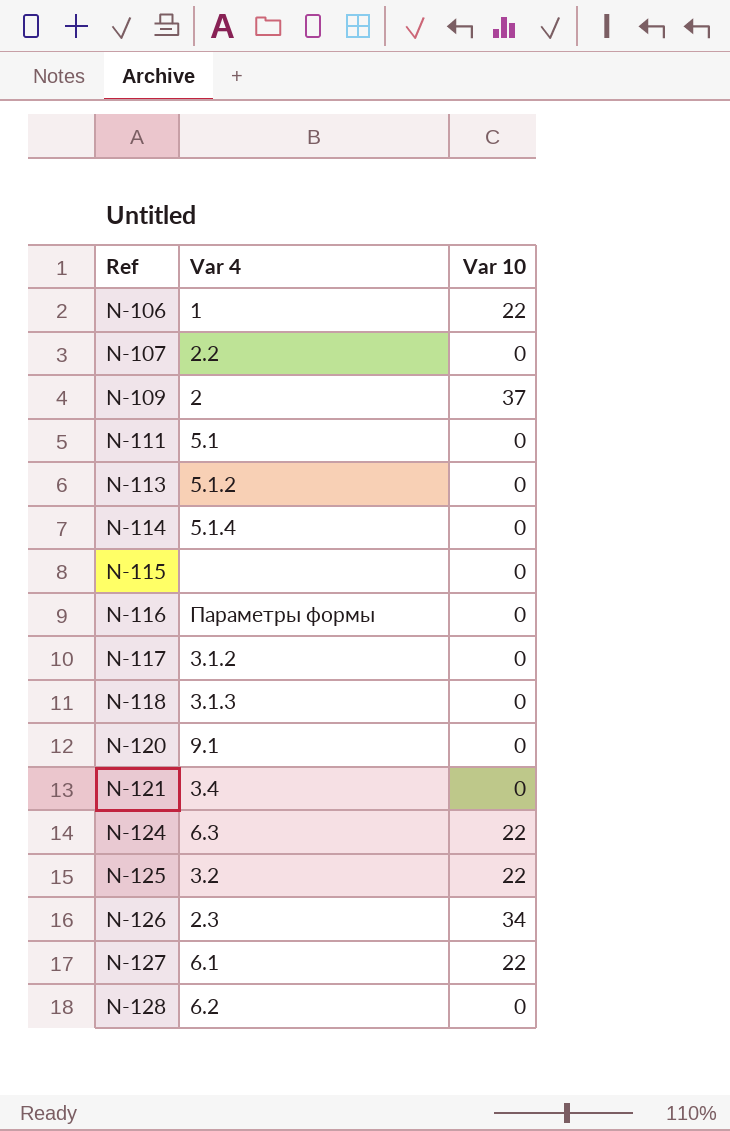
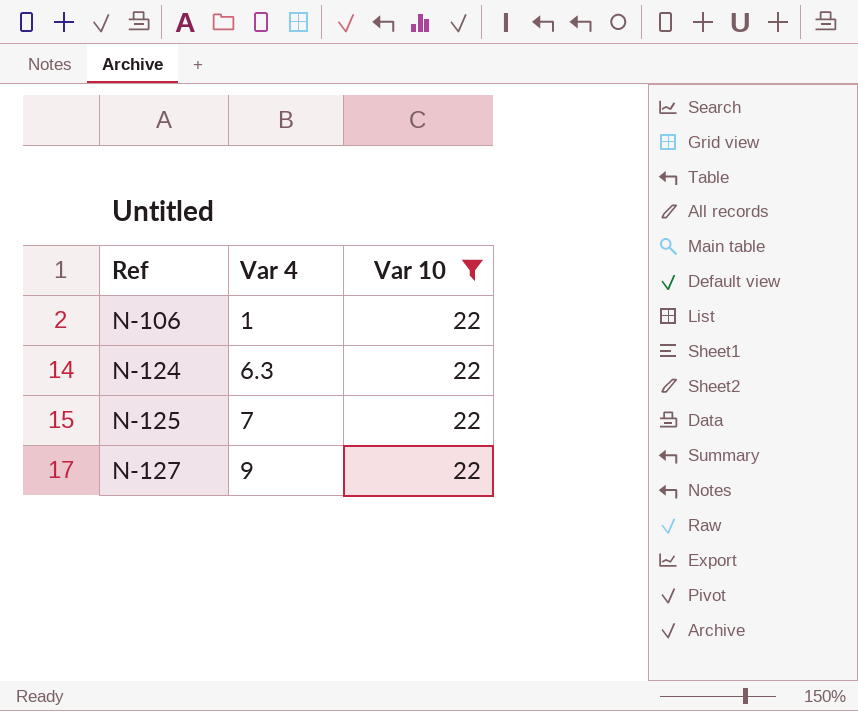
filter: none -> Var 10 = 22
N-125 | Var 4: 3.2 -> 7
N-127 | Var 4: 6.1 -> 9

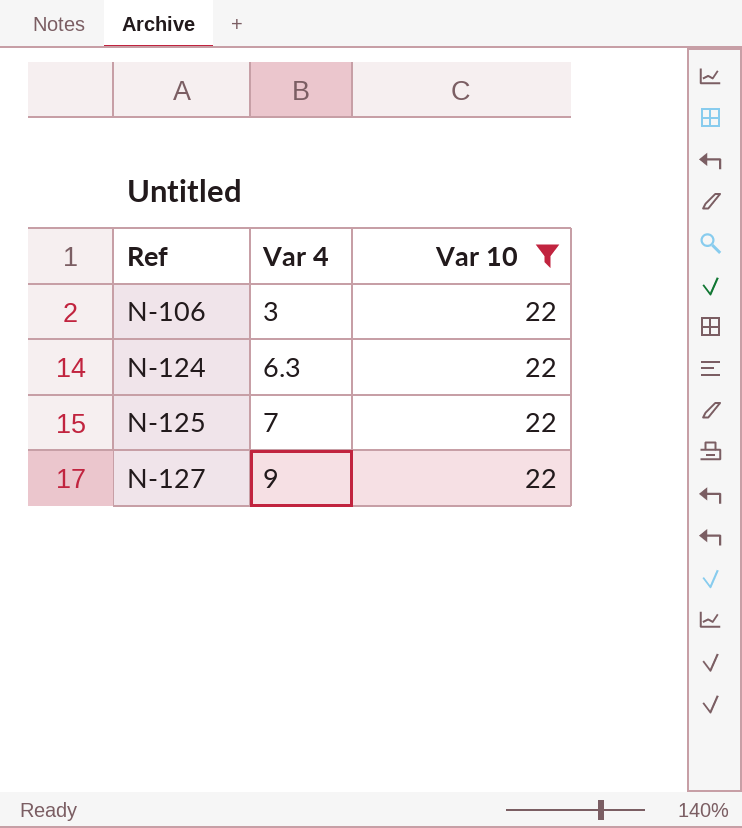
N-106 | Var 4: 1 -> 3

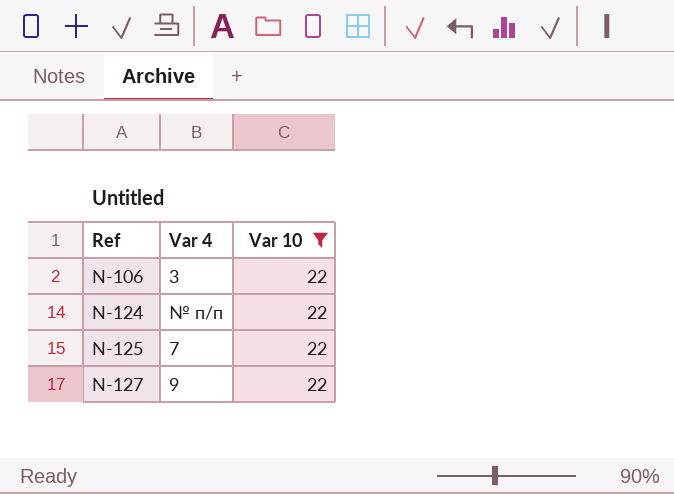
N-124 | Var 4: 6.3 -> № п/п

